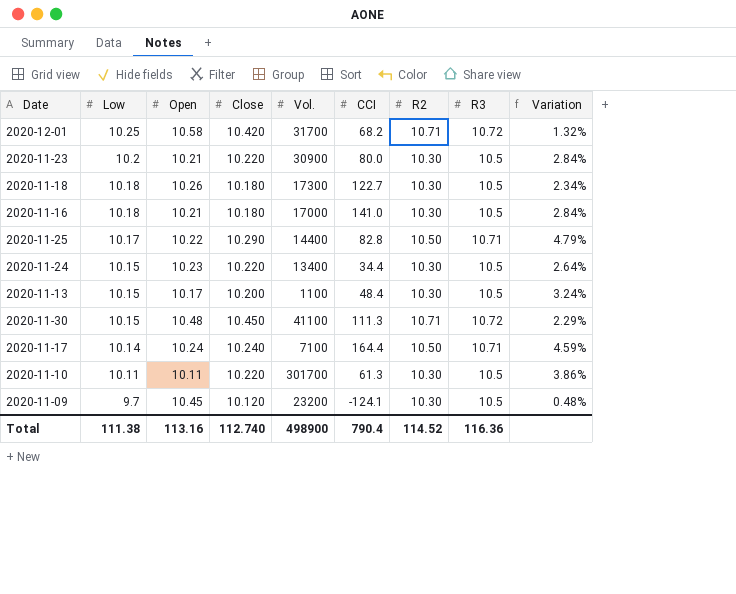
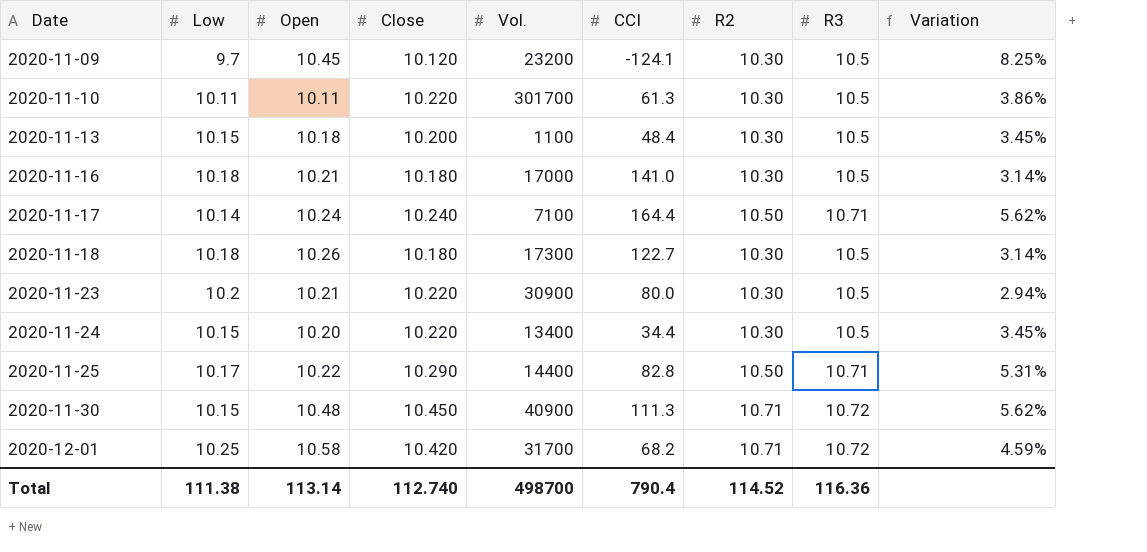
row order: Low descending -> Date ascending
column Variation | formula: ([R3] - [Open]) / [Open] -> ([R3] - [Low]) / [Low]
2020-11-13 | Open: 10.17 -> 10.18
2020-11-24 | Open: 10.23 -> 10.20
2020-11-30 | Vol.: 41100 -> 40900
Total | Open: 113.16 -> 113.14
Total | Vol.: 498900 -> 498700

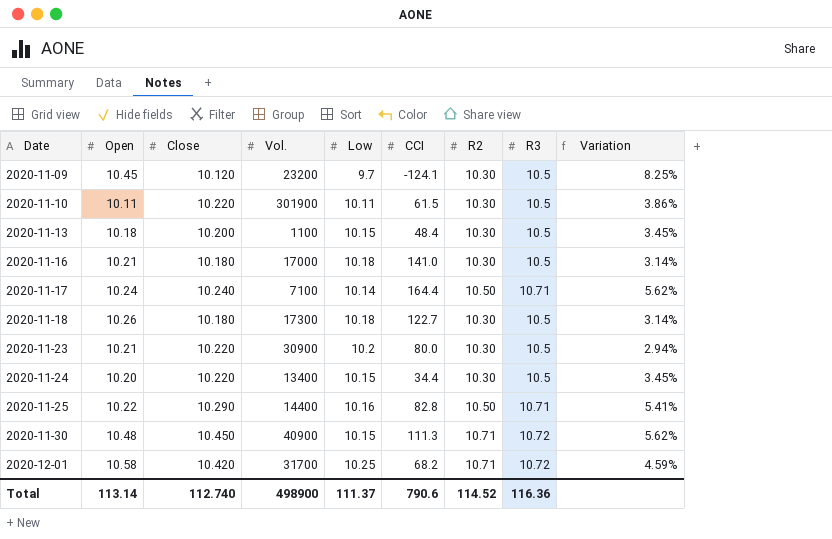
column Low | position: 2 -> 5
2020-11-10 | Vol.: 301700 -> 301900
2020-11-10 | CCI: 61.3 -> 61.5
2020-11-25 | Low: 10.17 -> 10.16
2020-11-25 | Variation: 5.31% -> 5.41%
Total | Vol.: 498700 -> 498900
Total | Low: 111.38 -> 111.37
Total | CCI: 790.4 -> 790.6

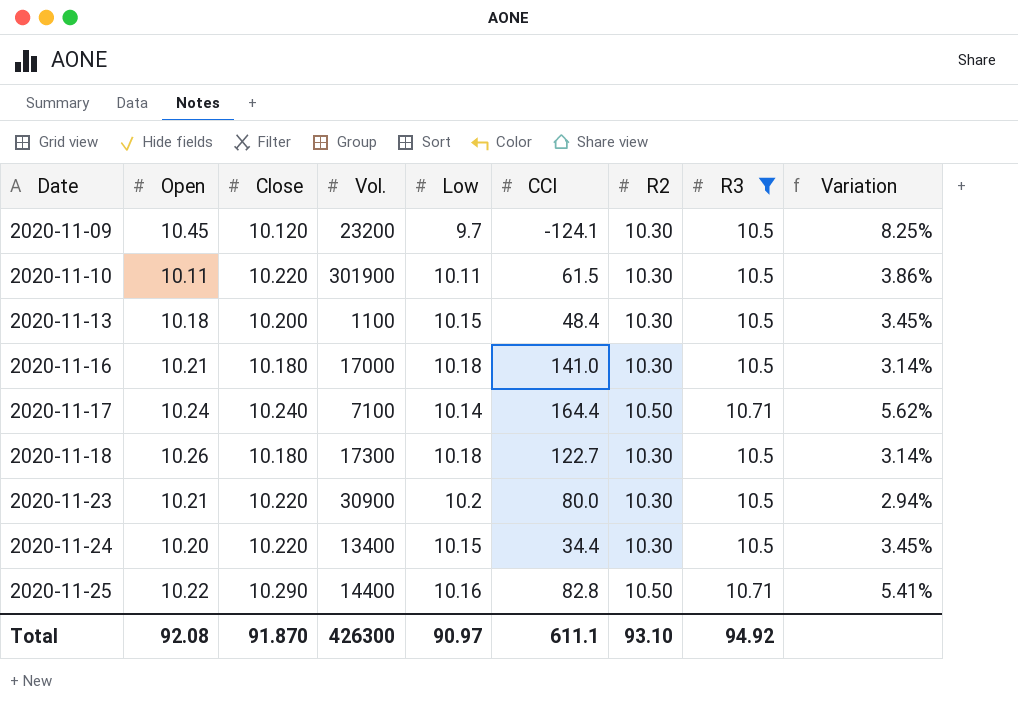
filter: none -> R3 != 10.72
Total | Open: 113.14 -> 92.08
Total | Close: 112.740 -> 91.870
Total | Vol.: 498900 -> 426300
Total | Low: 111.37 -> 90.97
Total | CCI: 790.6 -> 611.1
Total | R2: 114.52 -> 93.10
Total | R3: 116.36 -> 94.92

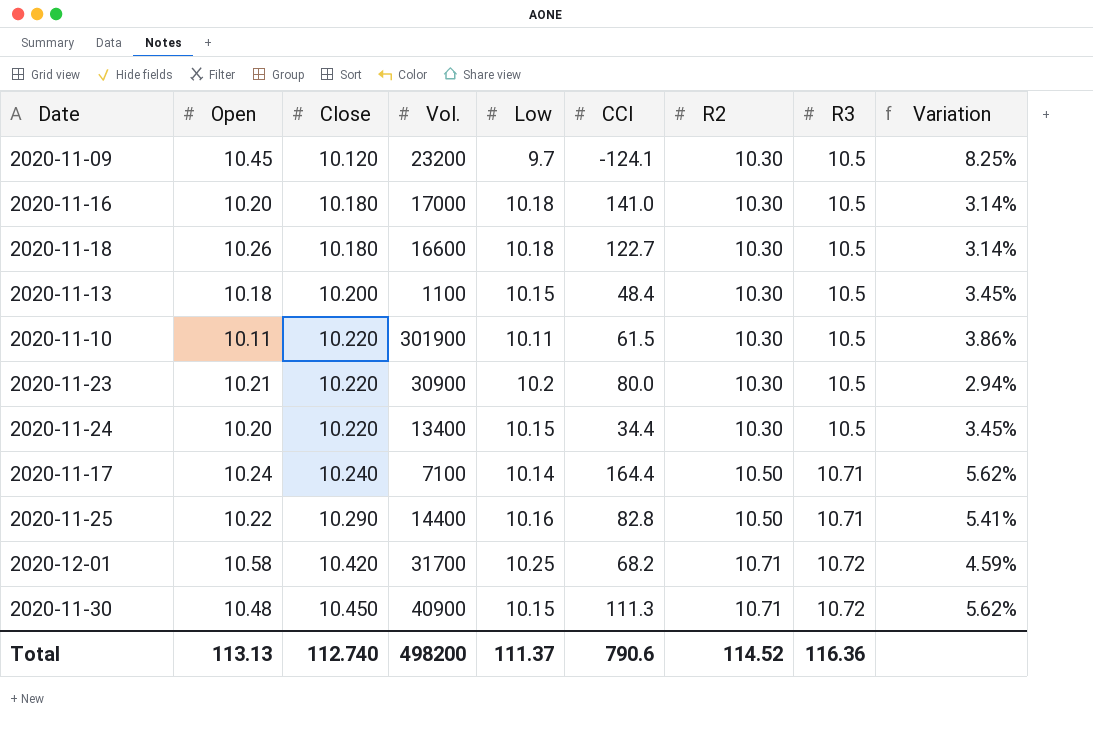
filter: R3 != 10.72 -> none
row order: Date ascending -> Close ascending
2020-11-16 | Open: 10.21 -> 10.20
2020-11-18 | Vol.: 17300 -> 16600
Total | Open: 92.08 -> 113.13
Total | Close: 91.870 -> 112.740
Total | Vol.: 426300 -> 498200
Total | Low: 90.97 -> 111.37
Total | CCI: 611.1 -> 790.6
Total | R2: 93.10 -> 114.52
Total | R3: 94.92 -> 116.36

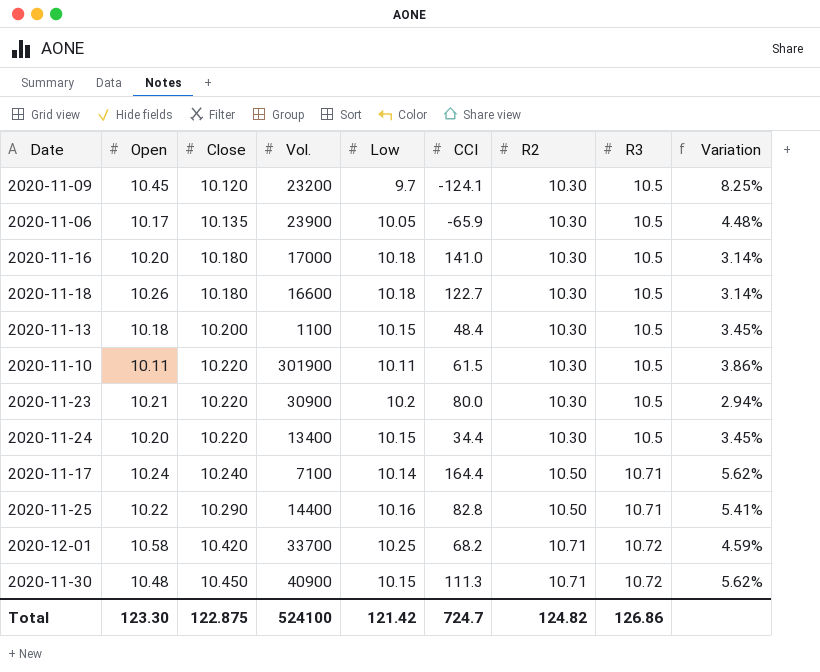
row 2020-11-06: none -> 10.17 | 10.135 | 23900 | 10.05 | -65.9 | 10.30 | 10.5 | 4.48%
2020-12-01 | Vol.: 31700 -> 33700
Total | Open: 113.13 -> 123.30
Total | Close: 112.740 -> 122.875
Total | Vol.: 498200 -> 524100
Total | Low: 111.37 -> 121.42
Total | CCI: 790.6 -> 724.7
Total | R2: 114.52 -> 124.82
Total | R3: 116.36 -> 126.86

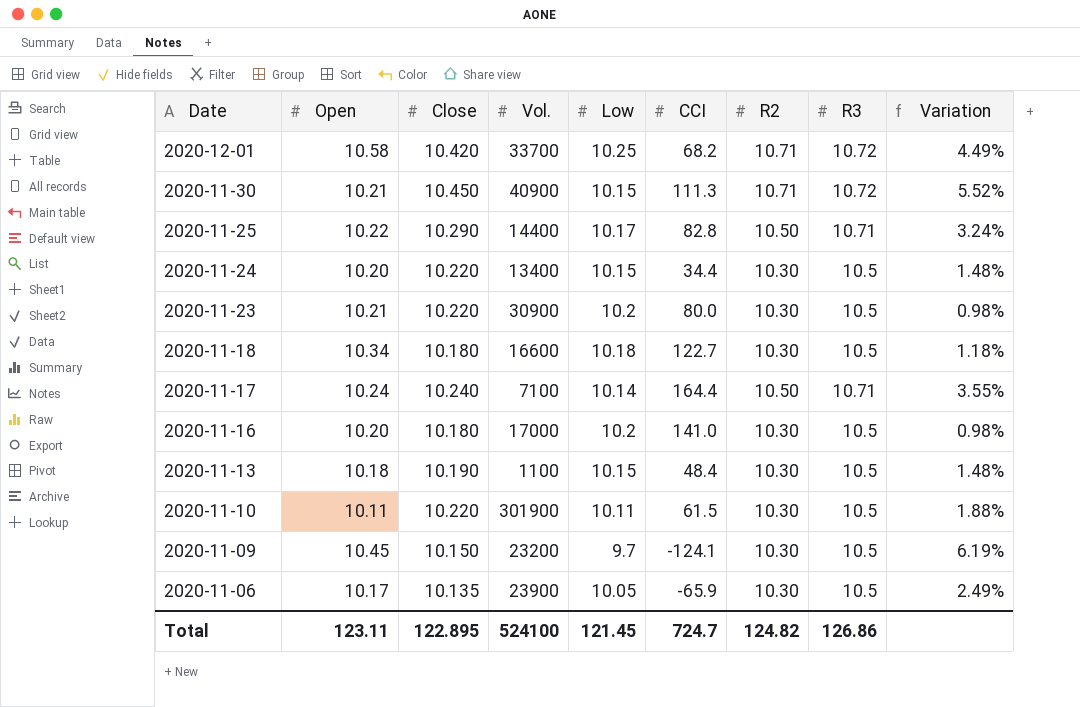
row order: Close ascending -> Date descending
column Variation | formula: ([R3] - [Low]) / [Low] -> ([R2] - [Low]) / [Low]
2020-11-30 | Open: 10.48 -> 10.21
2020-11-25 | Low: 10.16 -> 10.17
2020-11-18 | Open: 10.26 -> 10.34
2020-11-16 | Low: 10.18 -> 10.2
2020-11-13 | Close: 10.200 -> 10.190
2020-11-09 | Close: 10.120 -> 10.150
Total | Open: 123.30 -> 123.11
Total | Close: 122.875 -> 122.895
Total | Low: 121.42 -> 121.45

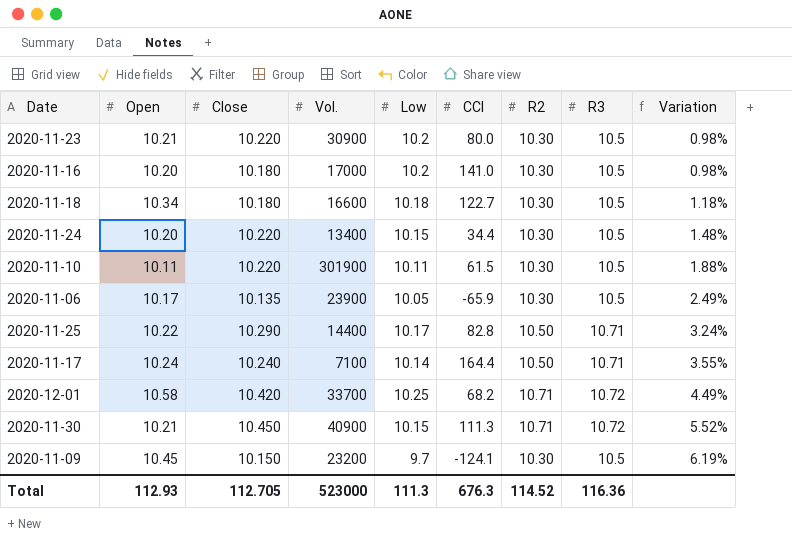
row order: Date descending -> Variation ascending
row 2020-11-13: 10.18 | 10.190 | 1100 | 10.15 | 48.4 | 10.30 | 10.5 | 1.48% -> none
Total | Open: 123.11 -> 112.93
Total | Close: 122.895 -> 112.705
Total | Vol.: 524100 -> 523000
Total | Low: 121.45 -> 111.3
Total | CCI: 724.7 -> 676.3
Total | R2: 124.82 -> 114.52
Total | R3: 126.86 -> 116.36

